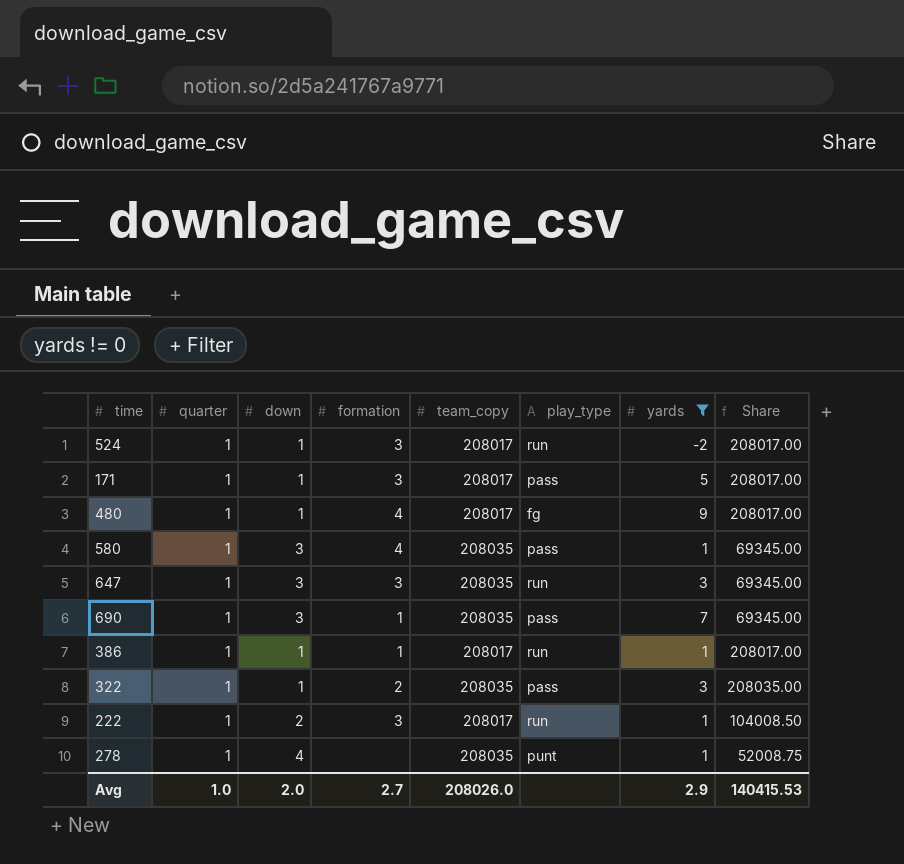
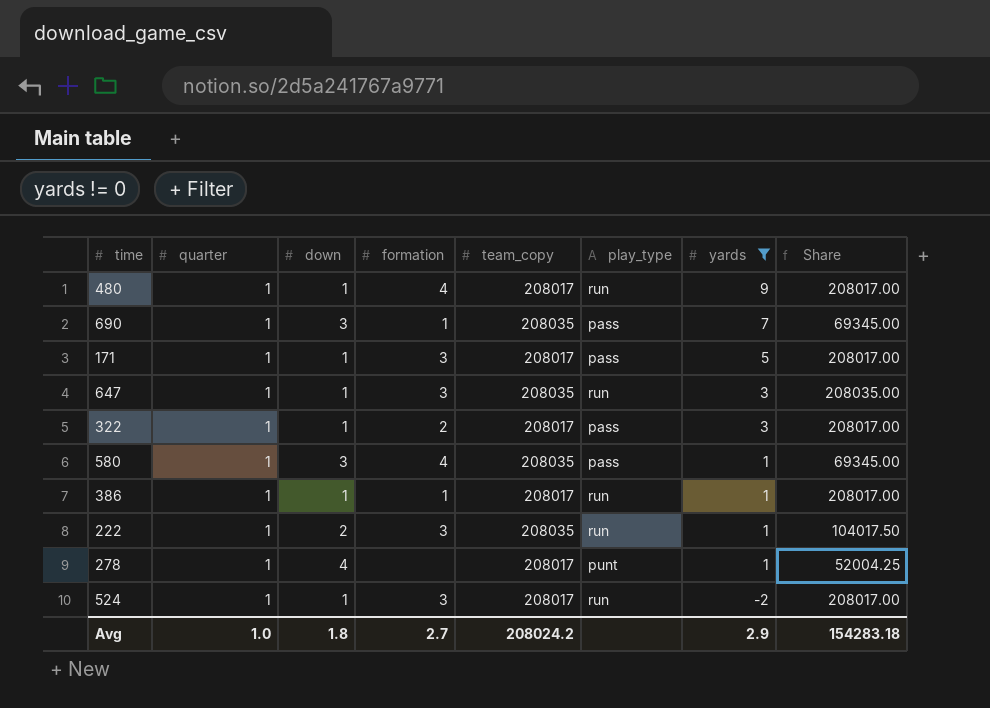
row order: none -> yards descending
480 | play_type: fg -> run
647 | down: 3 -> 1
647 | Share: 69345.00 -> 208035.00
322 | team_copy: 208035 -> 208017
322 | Share: 208035.00 -> 208017.00
222 | team_copy: 208017 -> 208035
222 | Share: 104008.50 -> 104017.50
278 | team_copy: 208035 -> 208017
278 | Share: 52008.75 -> 52004.25
Avg | down: 2.0 -> 1.8
Avg | team_copy: 208026.0 -> 208024.2
Avg | Share: 140415.53 -> 154283.18

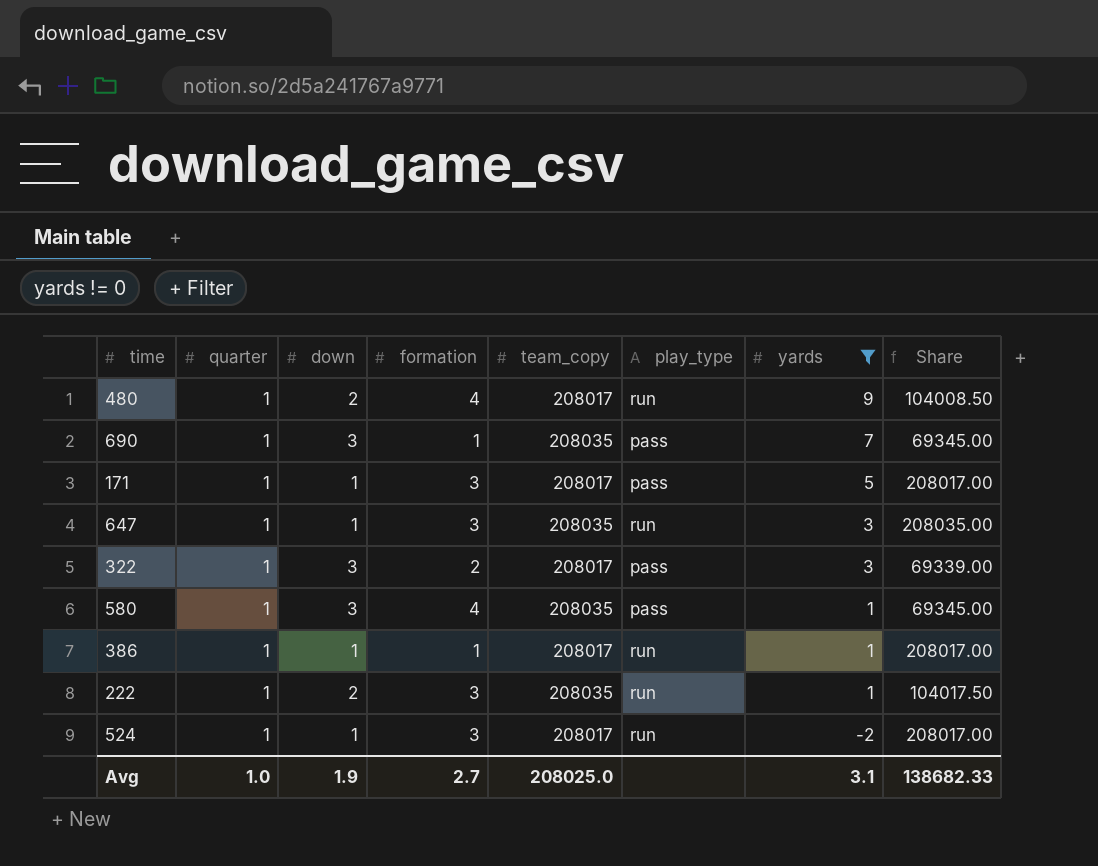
row 278: 1 | 4 | none | 208017 | punt | 1 | 52004.25 -> none
480 | down: 1 -> 2
480 | Share: 208017.00 -> 104008.50
322 | down: 1 -> 3
322 | Share: 208017.00 -> 69339.00
Avg | down: 1.8 -> 1.9
Avg | team_copy: 208024.2 -> 208025.0
Avg | yards: 2.9 -> 3.1
Avg | Share: 154283.18 -> 138682.33

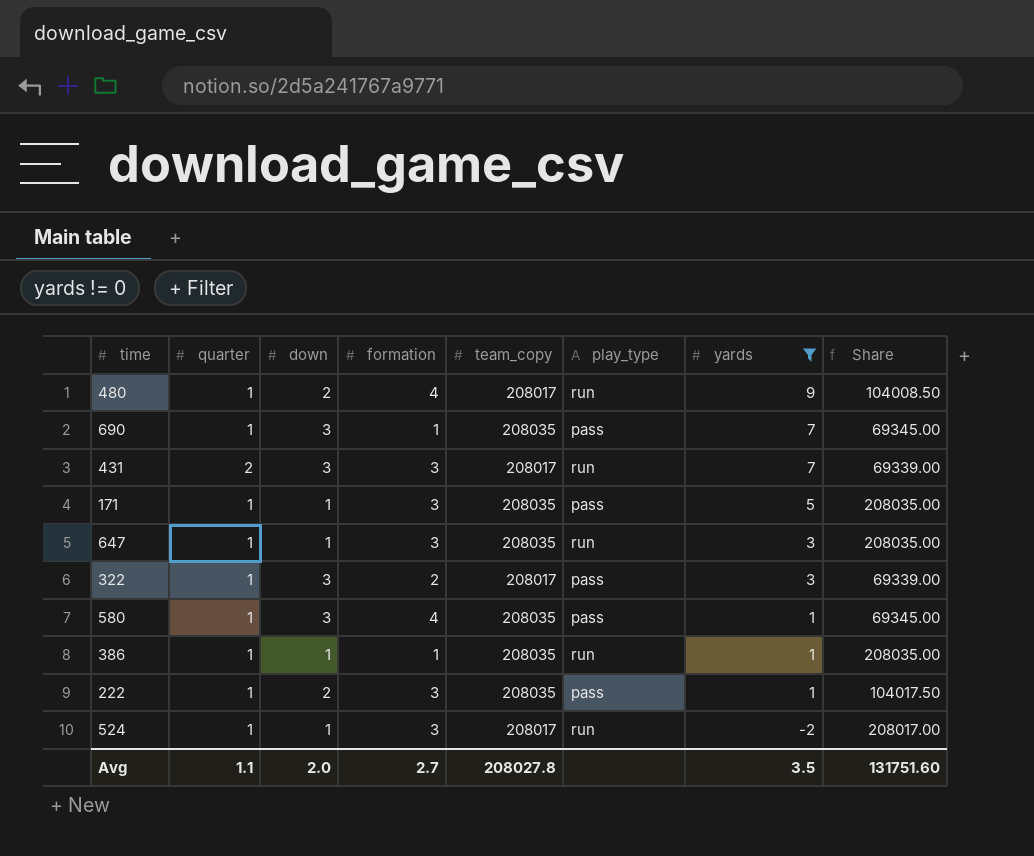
row 431: none -> 2 | 3 | 3 | 208017 | run | 7 | 69339.00
171 | team_copy: 208017 -> 208035
171 | Share: 208017.00 -> 208035.00
386 | team_copy: 208017 -> 208035
386 | Share: 208017.00 -> 208035.00
222 | play_type: run -> pass
Avg | quarter: 1.0 -> 1.1
Avg | down: 1.9 -> 2.0
Avg | team_copy: 208025.0 -> 208027.8
Avg | yards: 3.1 -> 3.5
Avg | Share: 138682.33 -> 131751.60

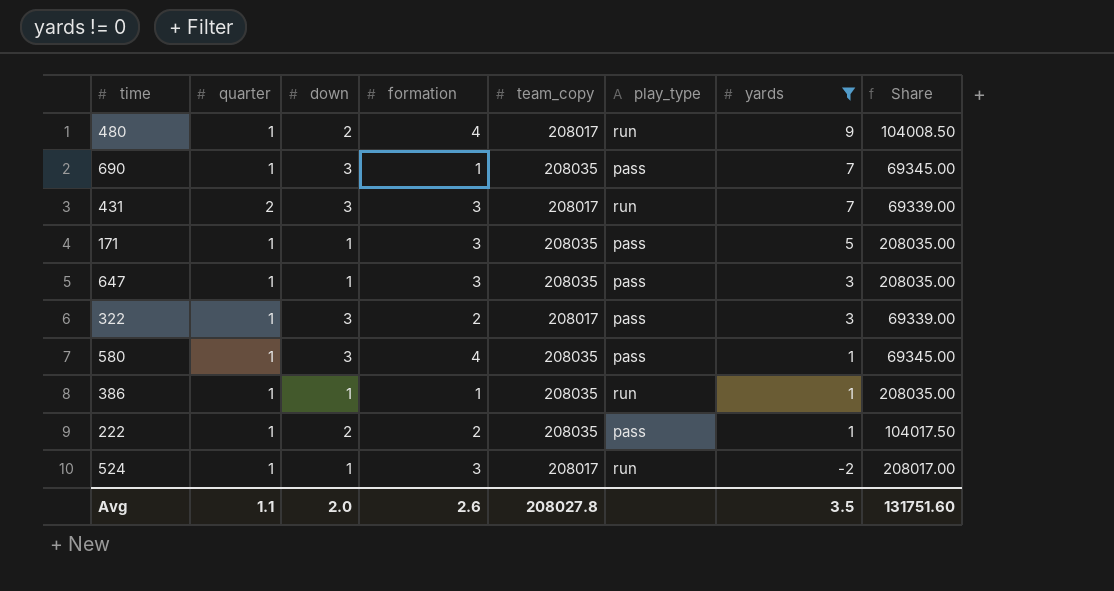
647 | play_type: run -> pass
222 | formation: 3 -> 2
Avg | formation: 2.7 -> 2.6

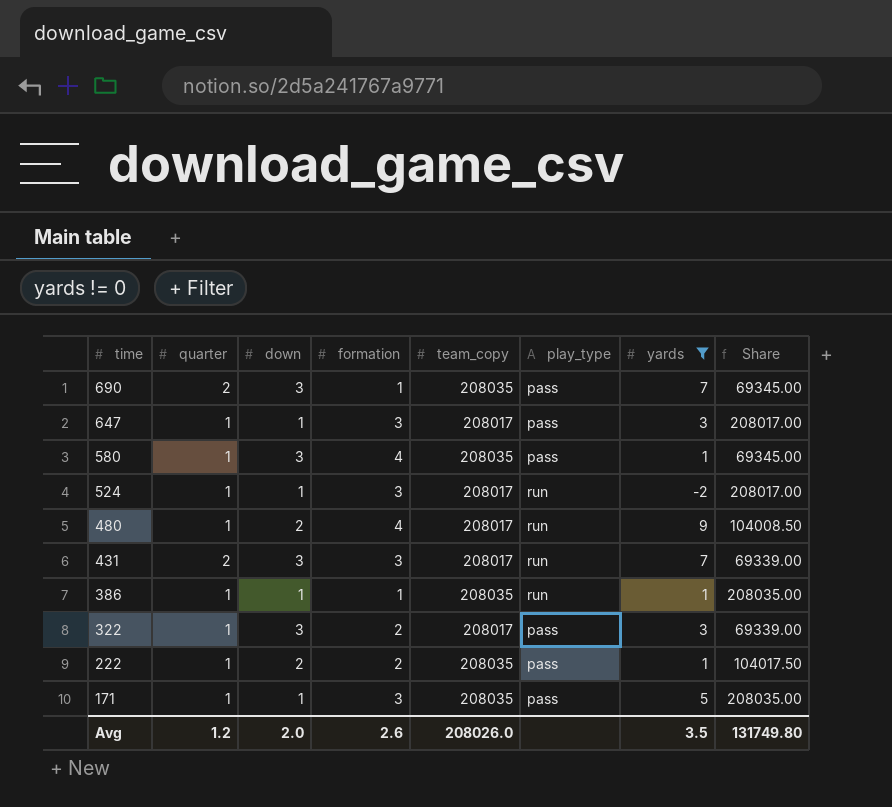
row order: yards descending -> time descending
690 | quarter: 1 -> 2
647 | team_copy: 208035 -> 208017
647 | Share: 208035.00 -> 208017.00
Avg | quarter: 1.1 -> 1.2
Avg | team_copy: 208027.8 -> 208026.0
Avg | Share: 131751.60 -> 131749.80

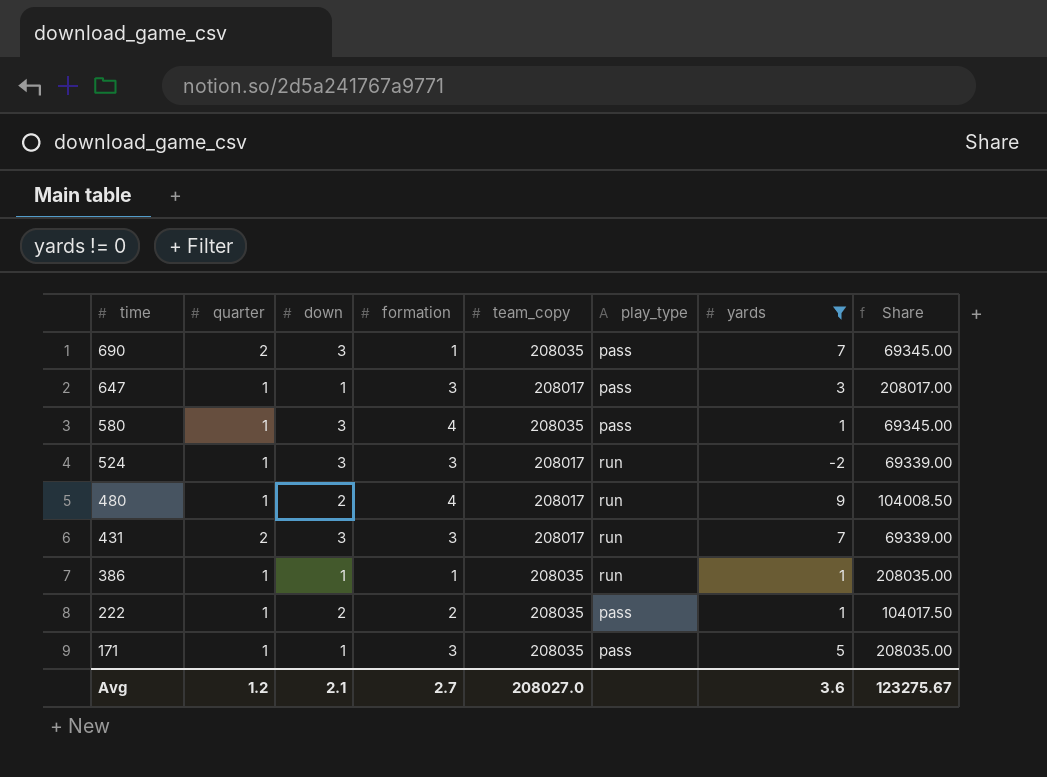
row 322: 1 | 3 | 2 | 208017 | pass | 3 | 69339.00 -> none
524 | down: 1 -> 3
524 | Share: 208017.00 -> 69339.00
Avg | down: 2.0 -> 2.1
Avg | formation: 2.6 -> 2.7
Avg | team_copy: 208026.0 -> 208027.0
Avg | yards: 3.5 -> 3.6
Avg | Share: 131749.80 -> 123275.67

